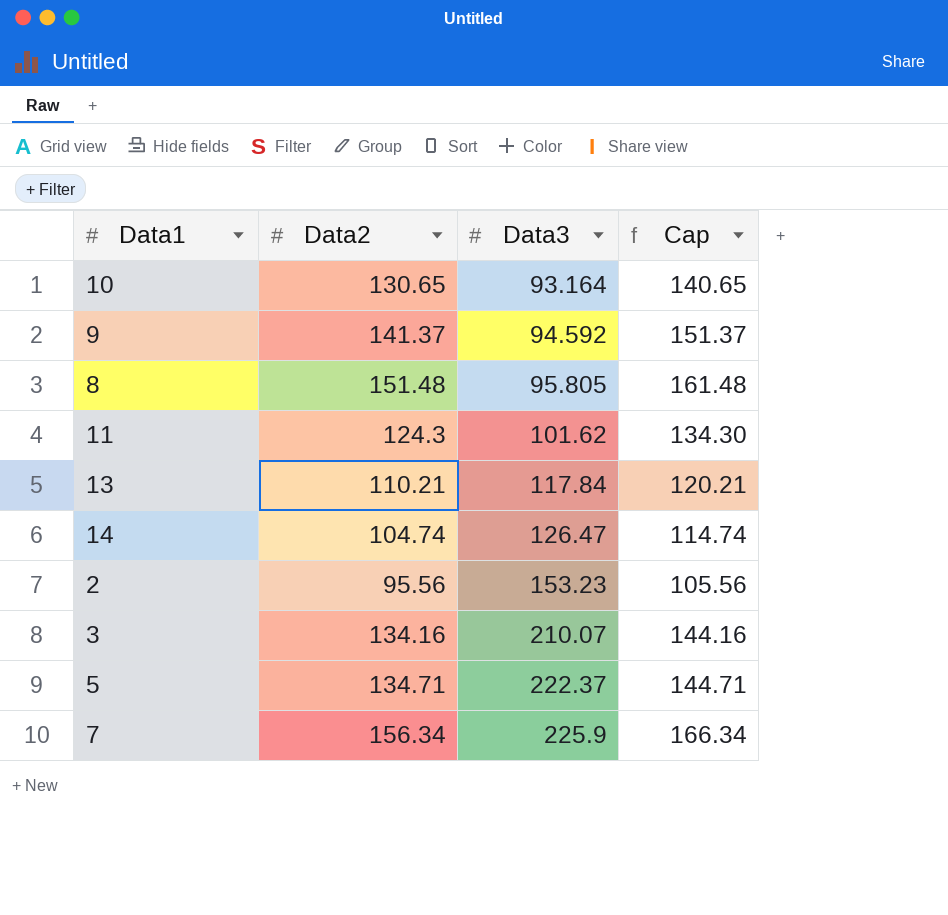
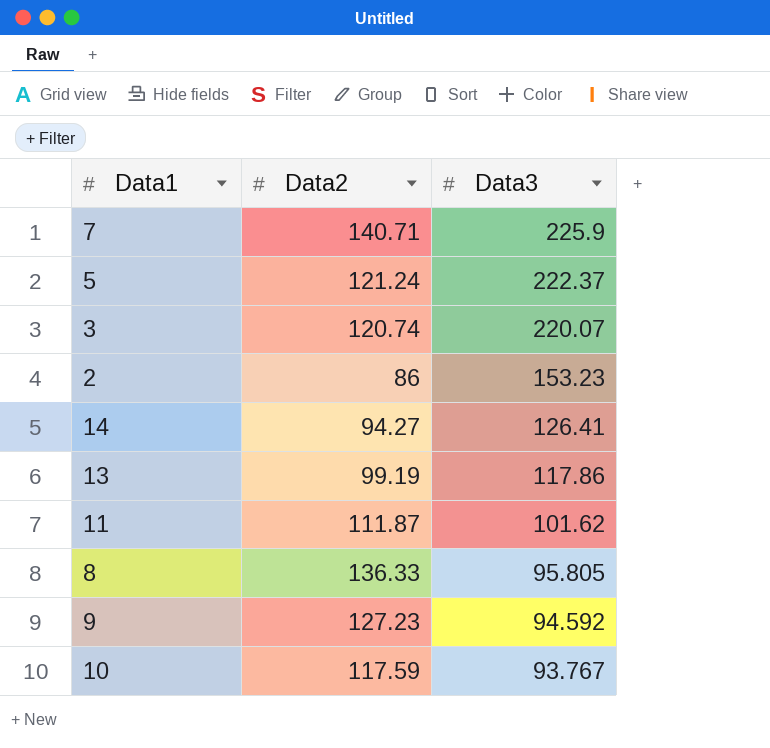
row order: Data3 ascending -> Data3 descending
column Cap | formula: [Data2] + 10 -> none
7 | Data2: 156.34 -> 140.71
5 | Data2: 134.71 -> 121.24
3 | Data2: 134.16 -> 120.74
3 | Data3: 210.07 -> 220.07
2 | Data2: 95.56 -> 86
14 | Data2: 104.74 -> 94.27
14 | Data3: 126.47 -> 126.41
13 | Data2: 110.21 -> 99.19
13 | Data3: 117.84 -> 117.86
11 | Data2: 124.3 -> 111.87
8 | Data2: 151.48 -> 136.33
9 | Data2: 141.37 -> 127.23
10 | Data2: 130.65 -> 117.59
10 | Data3: 93.164 -> 93.767

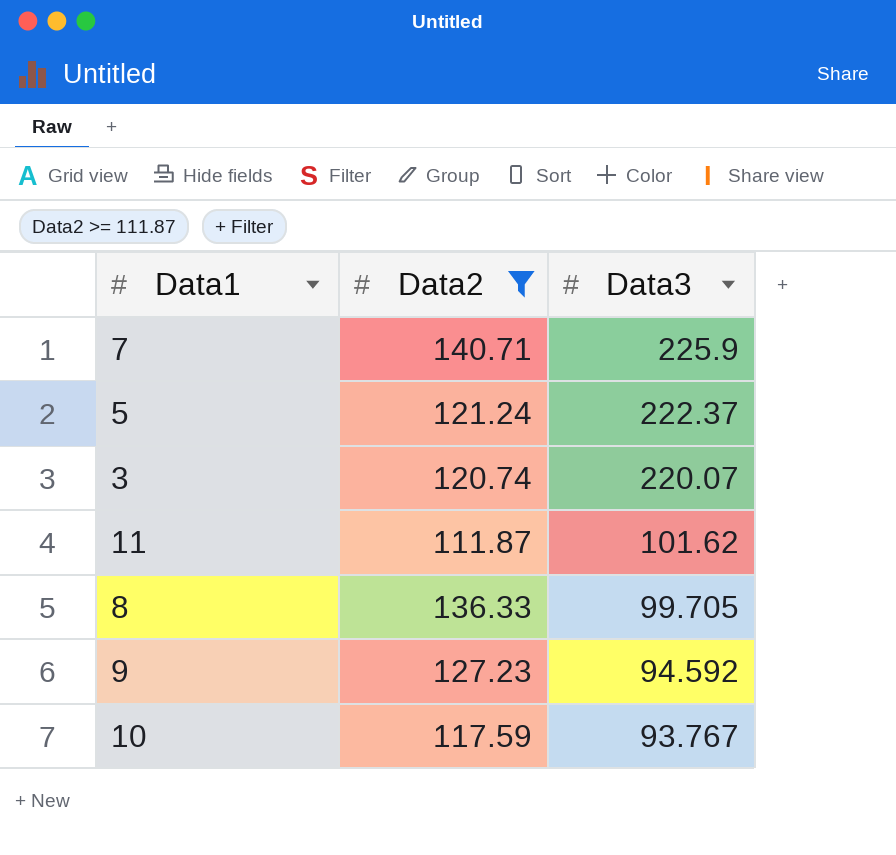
filter: none -> Data2 >= 111.87
8 | Data3: 95.805 -> 99.705

